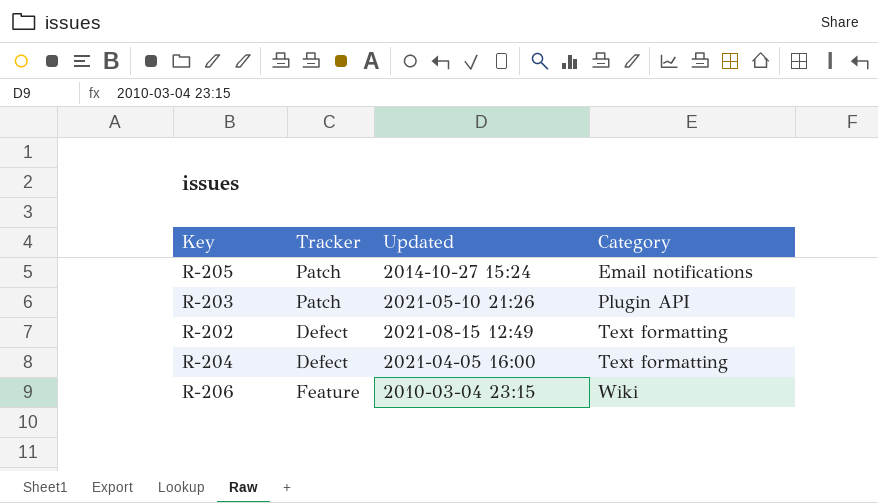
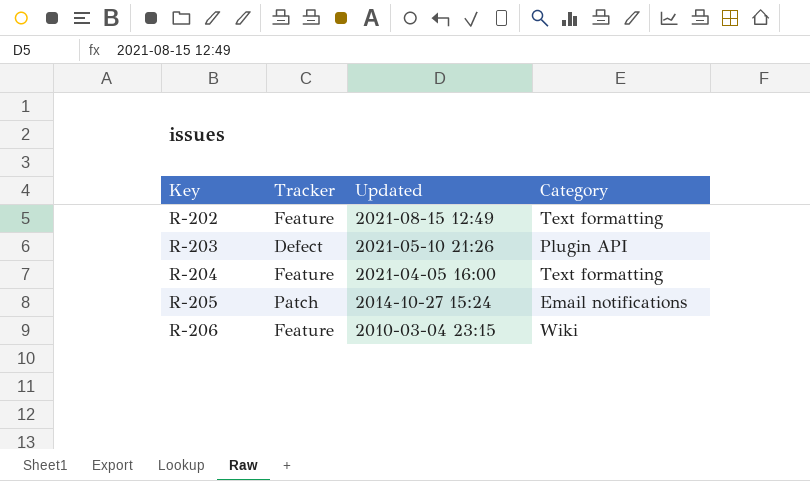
row order: Category ascending -> Key ascending
R-202 | Tracker: Defect -> Feature
R-203 | Tracker: Patch -> Defect
R-204 | Tracker: Defect -> Feature

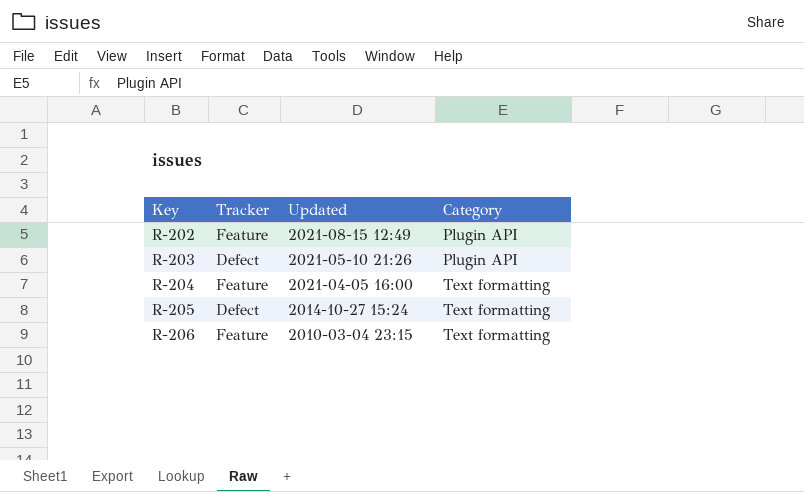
R-202 | Category: Text formatting -> Plugin API
R-205 | Tracker: Patch -> Defect
R-205 | Category: Email notifications -> Text formatting
R-206 | Category: Wiki -> Text formatting

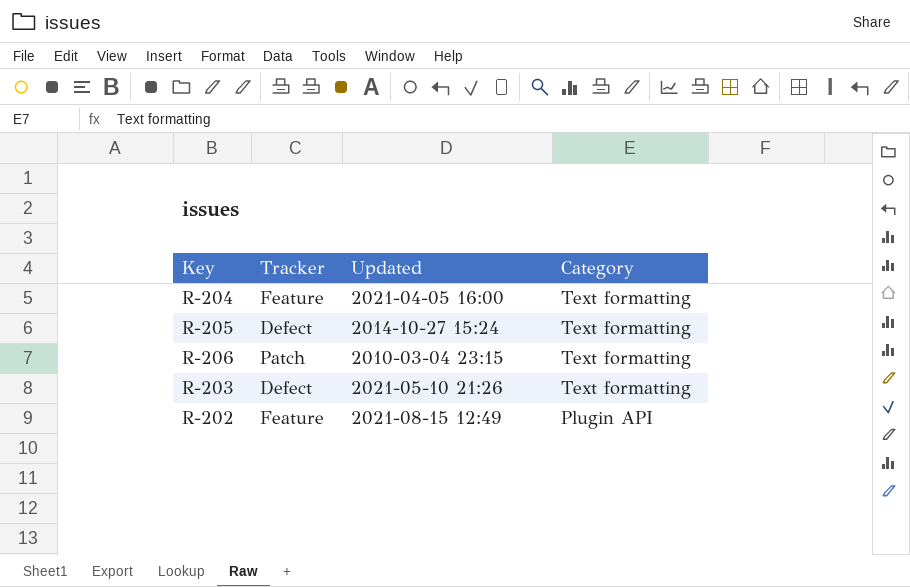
row order: Key ascending -> Category descending
R-206 | Tracker: Feature -> Patch
R-203 | Category: Plugin API -> Text formatting

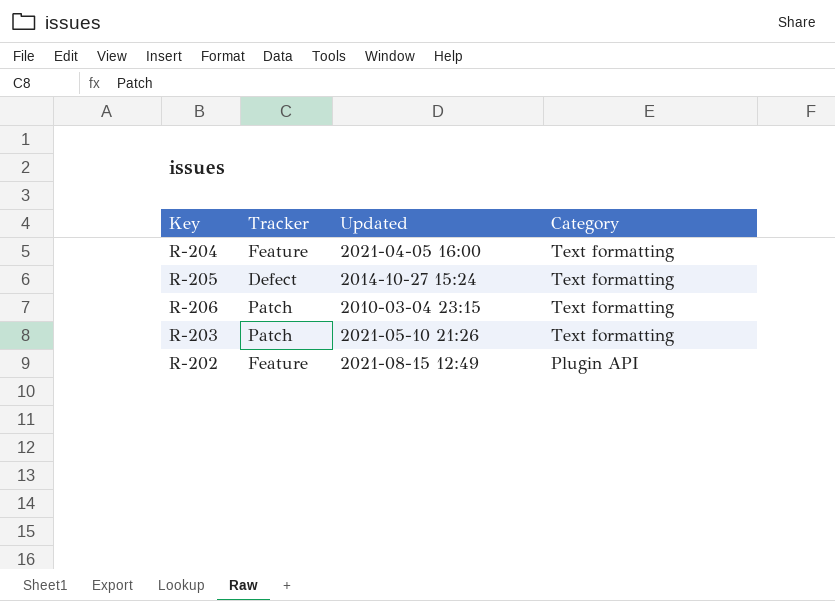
R-203 | Tracker: Defect -> Patch

